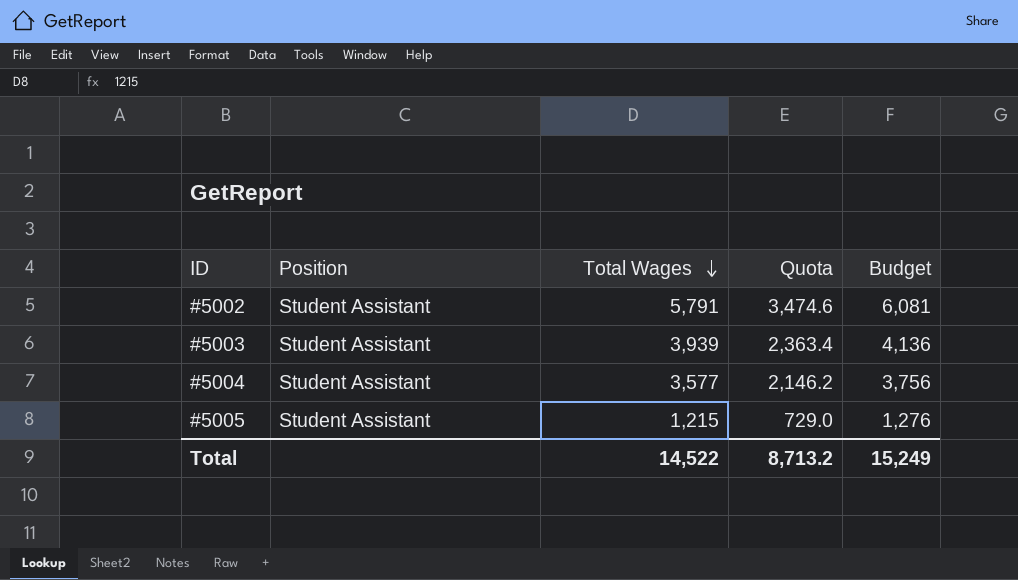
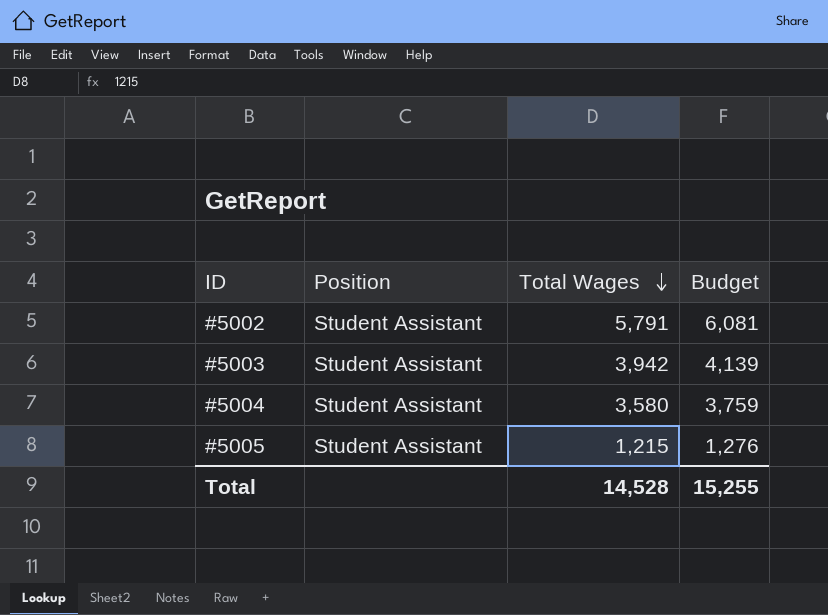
column Quota | formula: [Total Wages] * 0.6 -> none
#5003 | Total Wages: 3,939 -> 3,942
#5003 | Budget: 4,136 -> 4,139
#5004 | Total Wages: 3,577 -> 3,580
#5004 | Budget: 3,756 -> 3,759
Total | Total Wages: 14,522 -> 14,528
Total | Budget: 15,249 -> 15,255

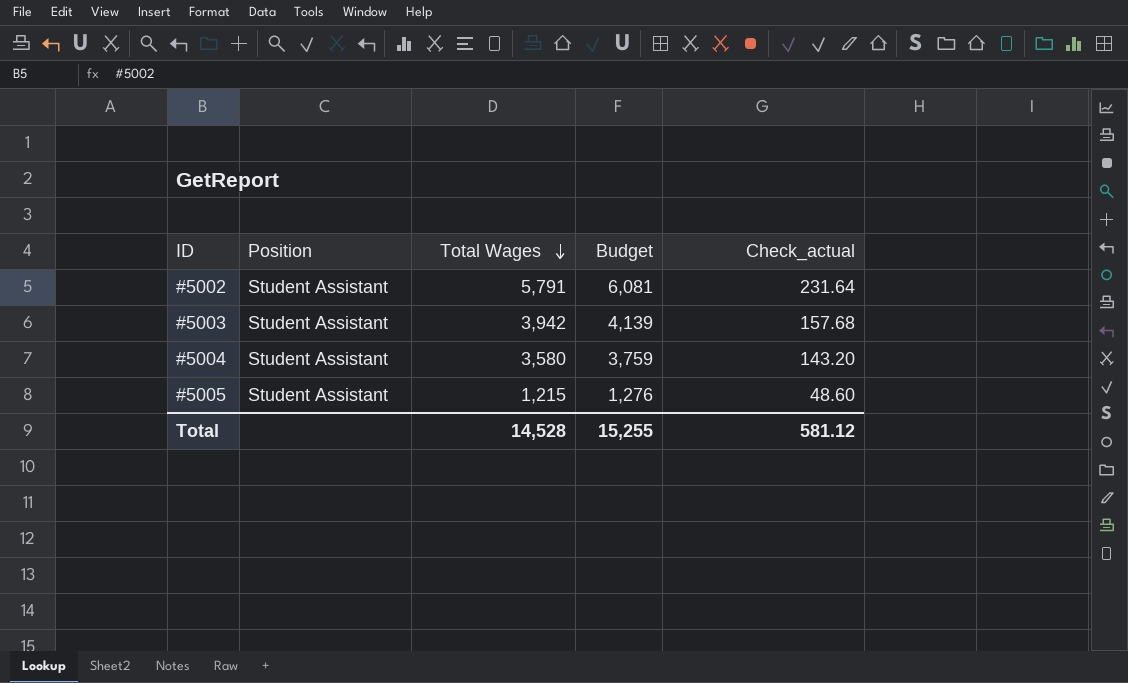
column Check_actual | formula: none -> [Total Wages] * 0.04

